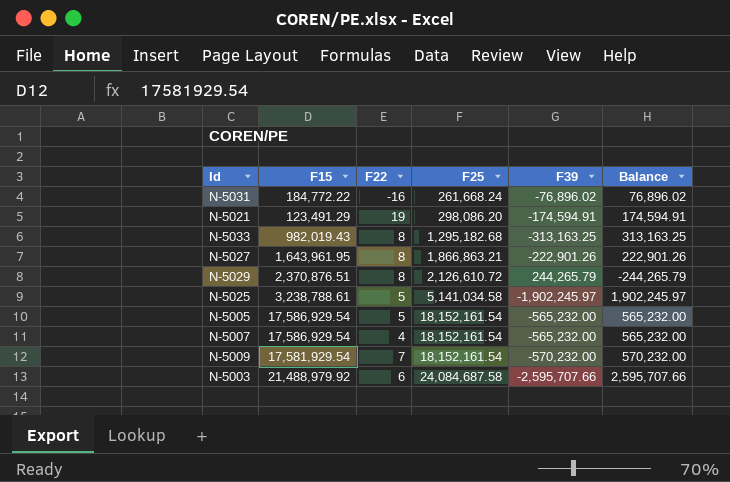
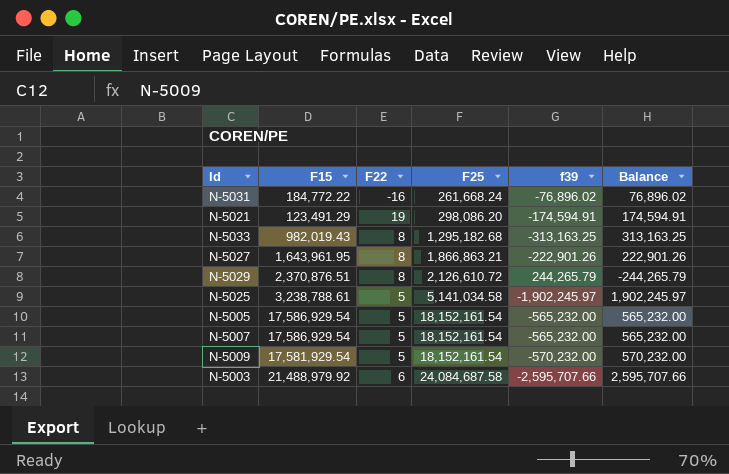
column name: F39 -> f39
N-5007 | F22: 4 -> 5
N-5009 | F22: 7 -> 5

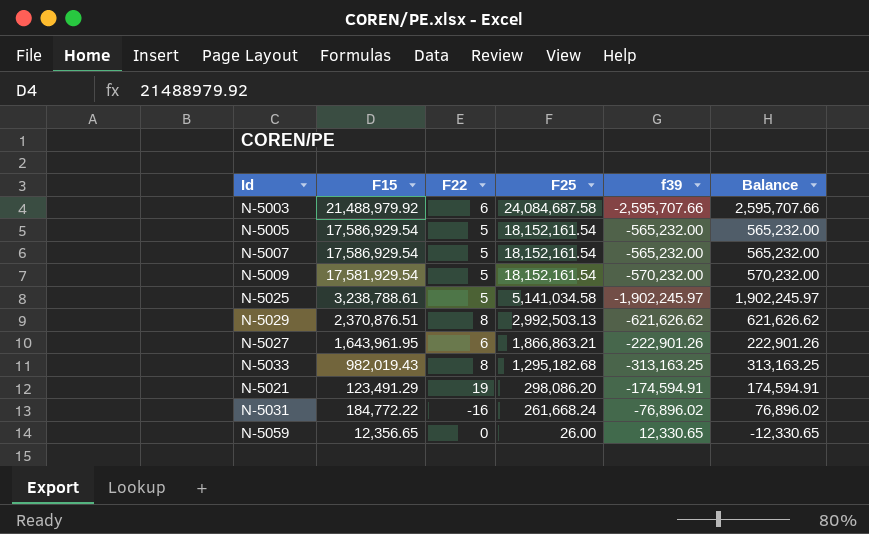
row order: F25 ascending -> F25 descending
N-5029 | F25: 2,126,610.72 -> 2,992,503.13
N-5029 | f39: 244,265.79 -> -621,626.62
N-5029 | Balance: -244,265.79 -> 621,626.62
N-5027 | F22: 8 -> 6
row N-5059: none -> 12,356.65 | 0 | 26.00 | 12,330.65 | -12,330.65

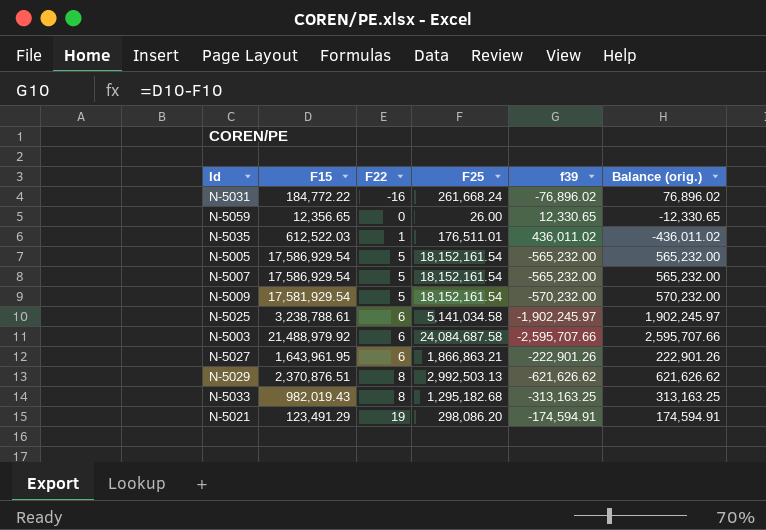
row order: F25 descending -> F22 ascending
column name: Balance -> Balance (orig.)
row N-5035: none -> 612,522.03 | 1 | 176,511.01 | 436,011.02 | -436,011.02
N-5025 | F22: 5 -> 6

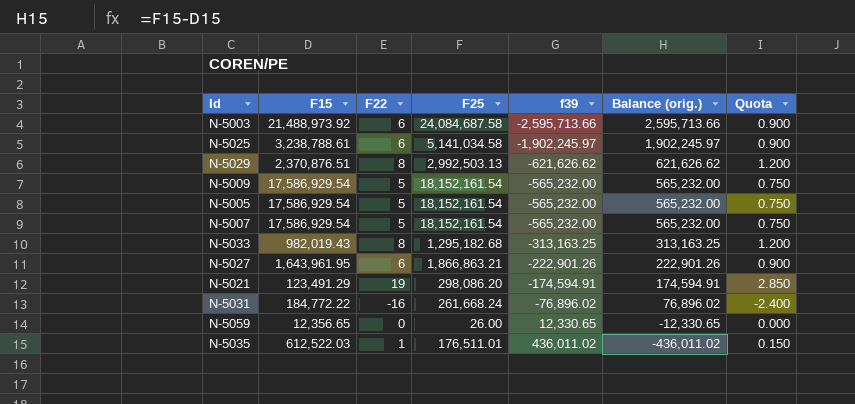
row order: F22 ascending -> f39 ascending
column Quota | formula: none -> [F22] * 0.15
N-5003 | F15: 21,488,979.92 -> 21,488,973.92
N-5003 | f39: -2,595,707.66 -> -2,595,713.66
N-5003 | Balance (orig.): 2,595,707.66 -> 2,595,713.66
N-5009 | F15: 17,581,929.54 -> 17,586,929.54
N-5009 | f39: -570,232.00 -> -565,232.00
N-5009 | Balance (orig.): 570,232.00 -> 565,232.00

